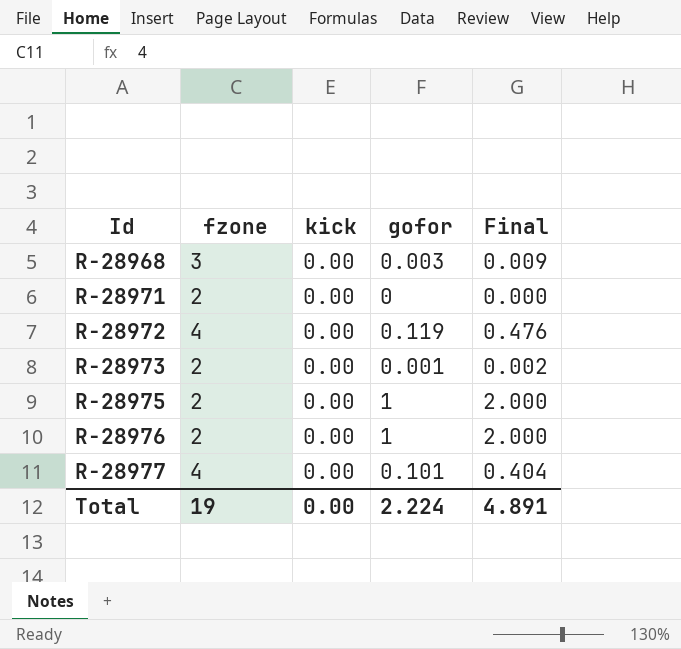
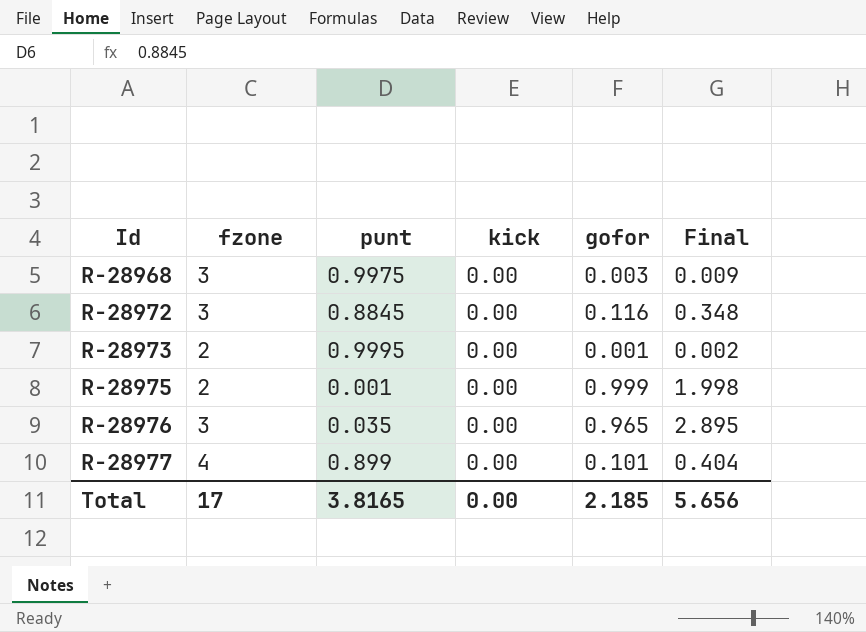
column punt | position: none -> 3
row R-28971: 2 | 0.00 | 0 | 0.000 -> none
R-28972 | fzone: 4 -> 3
R-28972 | gofor: 0.119 -> 0.116
R-28972 | Final: 0.476 -> 0.348
R-28975 | gofor: 1 -> 0.999
R-28975 | Final: 2.000 -> 1.998
R-28976 | fzone: 2 -> 3
R-28976 | gofor: 1 -> 0.965
R-28976 | Final: 2.000 -> 2.895
Total | fzone: 19 -> 17
Total | gofor: 2.224 -> 2.185
Total | Final: 4.891 -> 5.656

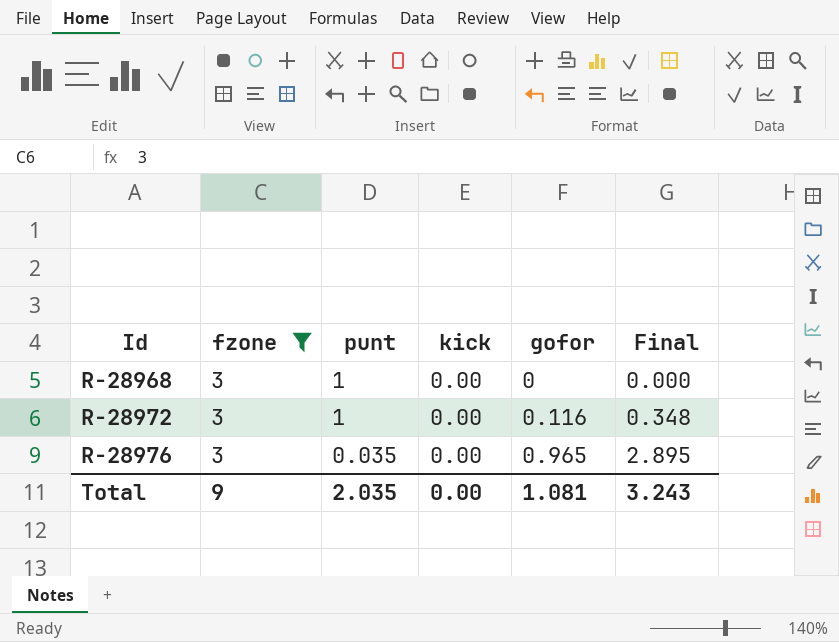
filter: none -> fzone = 3
R-28968 | punt: 0.9975 -> 1
R-28968 | gofor: 0.003 -> 0
R-28968 | Final: 0.009 -> 0.000
R-28972 | punt: 0.8845 -> 1
Total | fzone: 17 -> 9
Total | punt: 3.8165 -> 2.035
Total | gofor: 2.185 -> 1.081
Total | Final: 5.656 -> 3.243

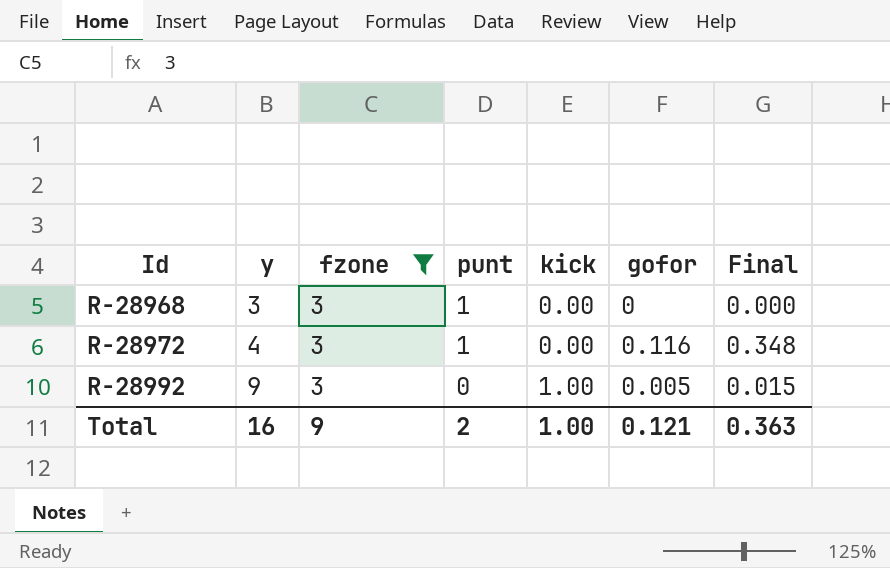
column y | position: none -> 2
row R-28976: 3 | 0.035 | 0.00 | 0.965 | 2.895 -> none
row R-28992: none -> 9 | 3 | 0 | 1.00 | 0.005 | 0.015
Total | punt: 2.035 -> 2
Total | kick: 0.00 -> 1.00
Total | gofor: 1.081 -> 0.121
Total | Final: 3.243 -> 0.363

